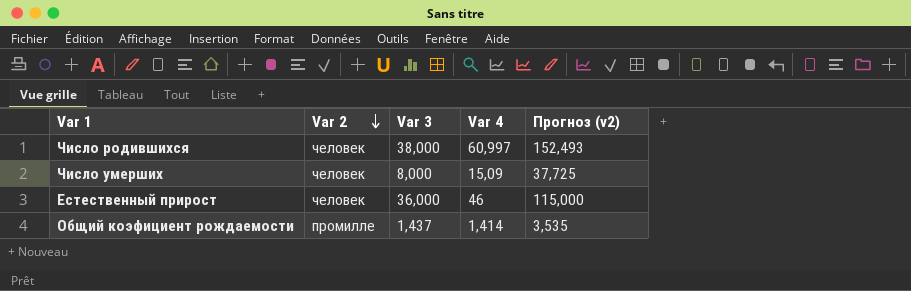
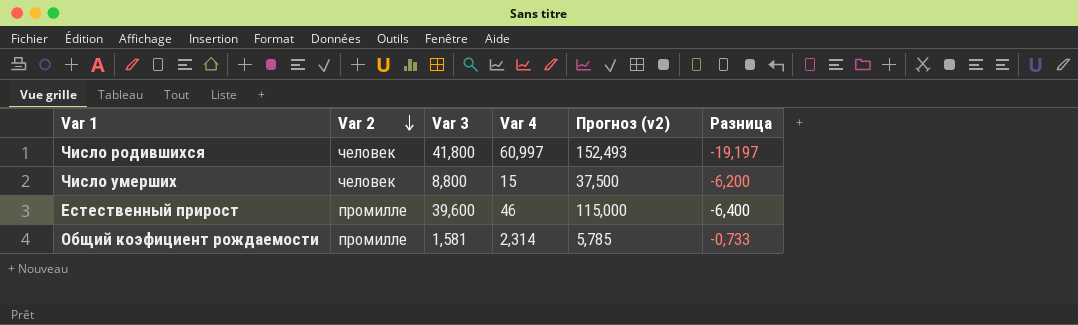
column Разница | formula: none -> [Var 3] - [Var 4]
Число родившихся | Var 3: 38,000 -> 41,800
Число умерших | Var 3: 8,000 -> 8,800
Число умерших | Var 4: 15,09 -> 15
Число умерших | Прогноз (v2): 37,725 -> 37,500
Естественный прирост | Var 2: человек -> промилле
Естественный прирост | Var 3: 36,000 -> 39,600
Общий коэфициент рождаемости | Var 3: 1,437 -> 1,581
Общий коэфициент рождаемости | Var 4: 1,414 -> 2,314
Общий коэфициент рождаемости | Прогноз (v2): 3,535 -> 5,785

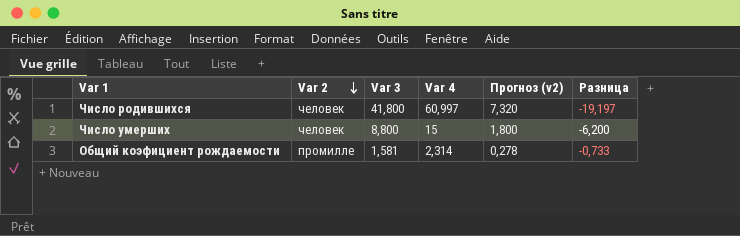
column Прогноз (v2) | formula: [Var 4] * 2,5 -> [Var 4] * 0,12
row Естественный прирост: промилле | 39,600 | 46 | 115,000 | -6,400 -> none

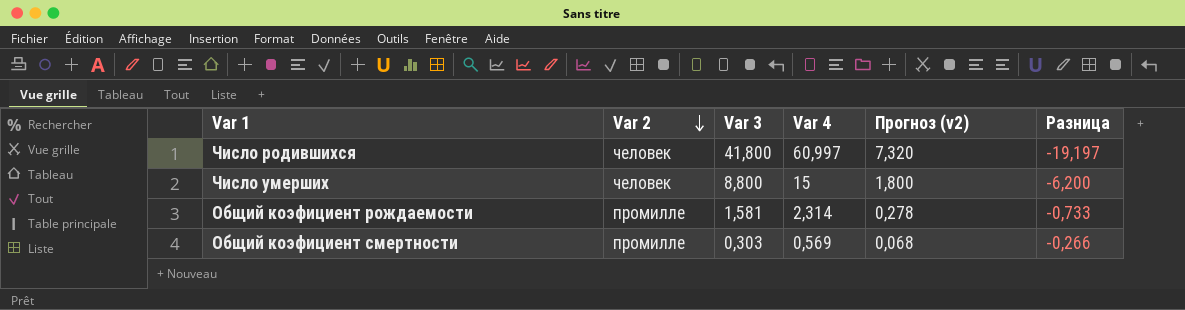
row Общий коэфициент смертности: none -> промилле | 0,303 | 0,569 | 0,068 | -0,266

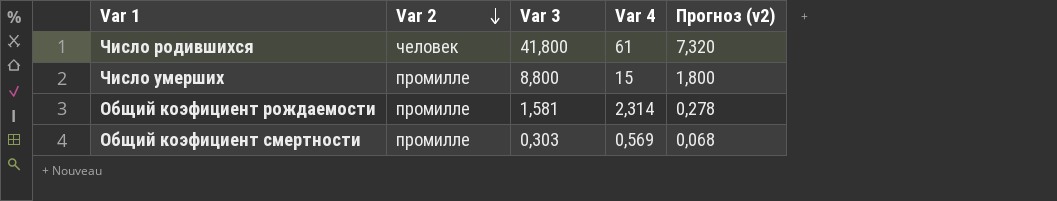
column Разница | formula: [Var 3] - [Var 4] -> none
Число родившихся | Var 4: 60,997 -> 61
Число умерших | Var 2: человек -> промилле

